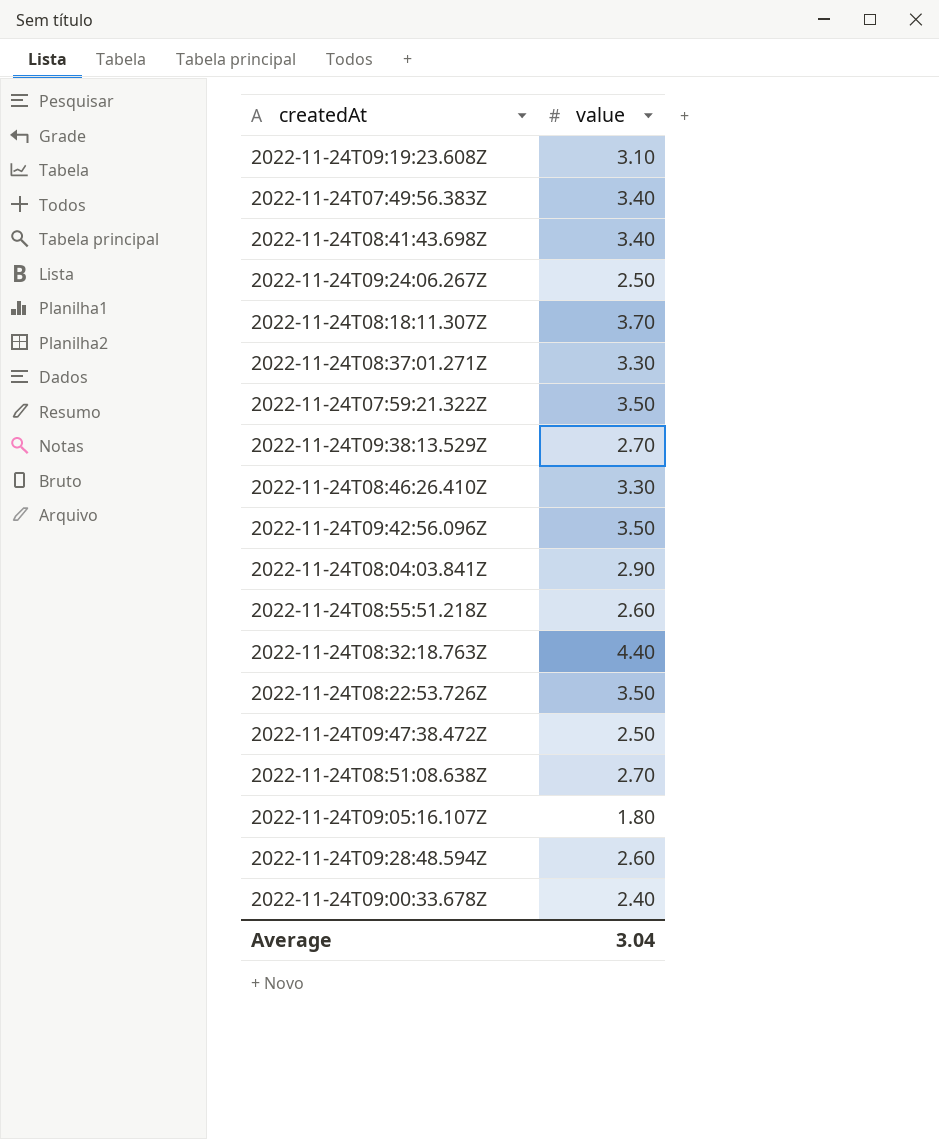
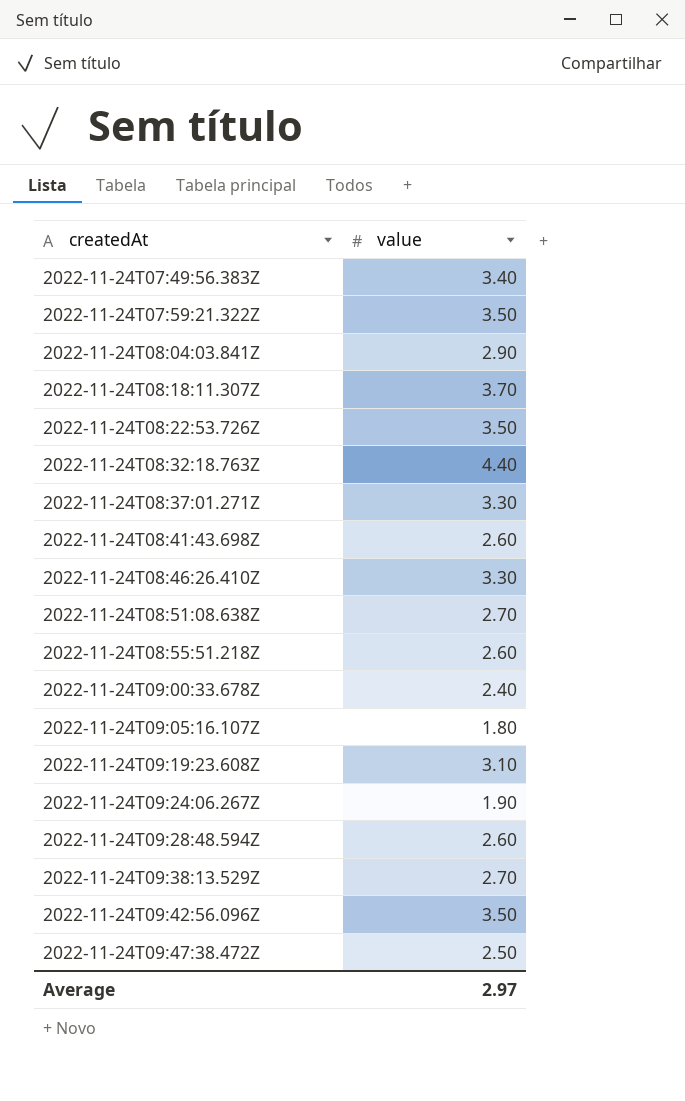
row order: none -> createdAt ascending
2022-11-24T08:41:43.698Z | value: 3.40 -> 2.60
2022-11-24T09:24:06.267Z | value: 2.50 -> 1.90
Average | value: 3.04 -> 2.97

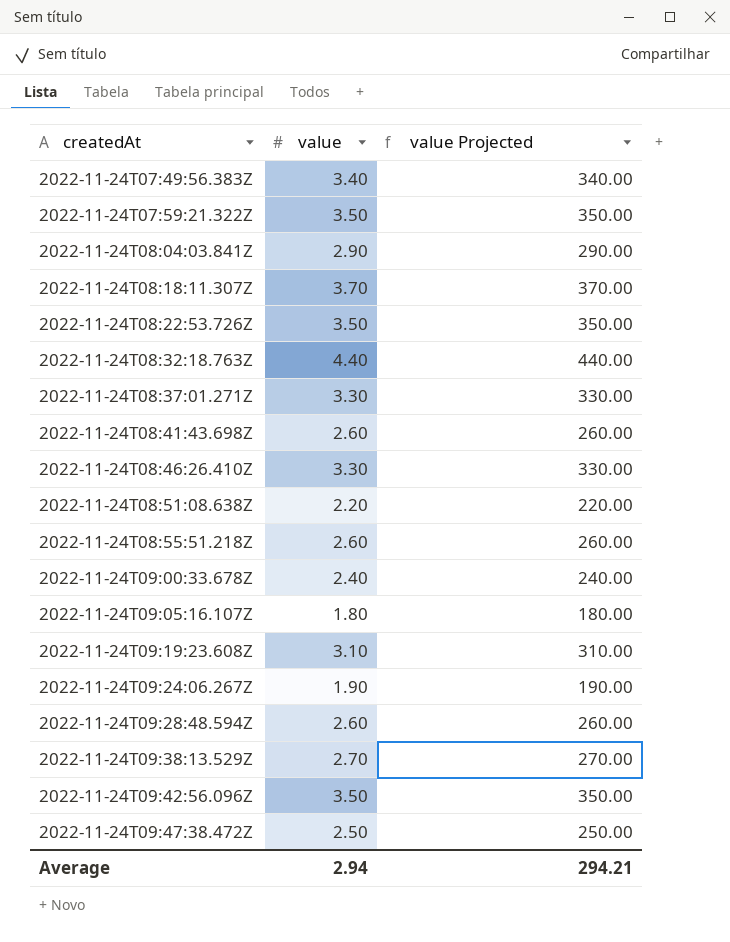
column value Projected | formula: none -> [value] * 100
2022-11-24T08:51:08.638Z | value: 2.70 -> 2.20
Average | value: 2.97 -> 2.94

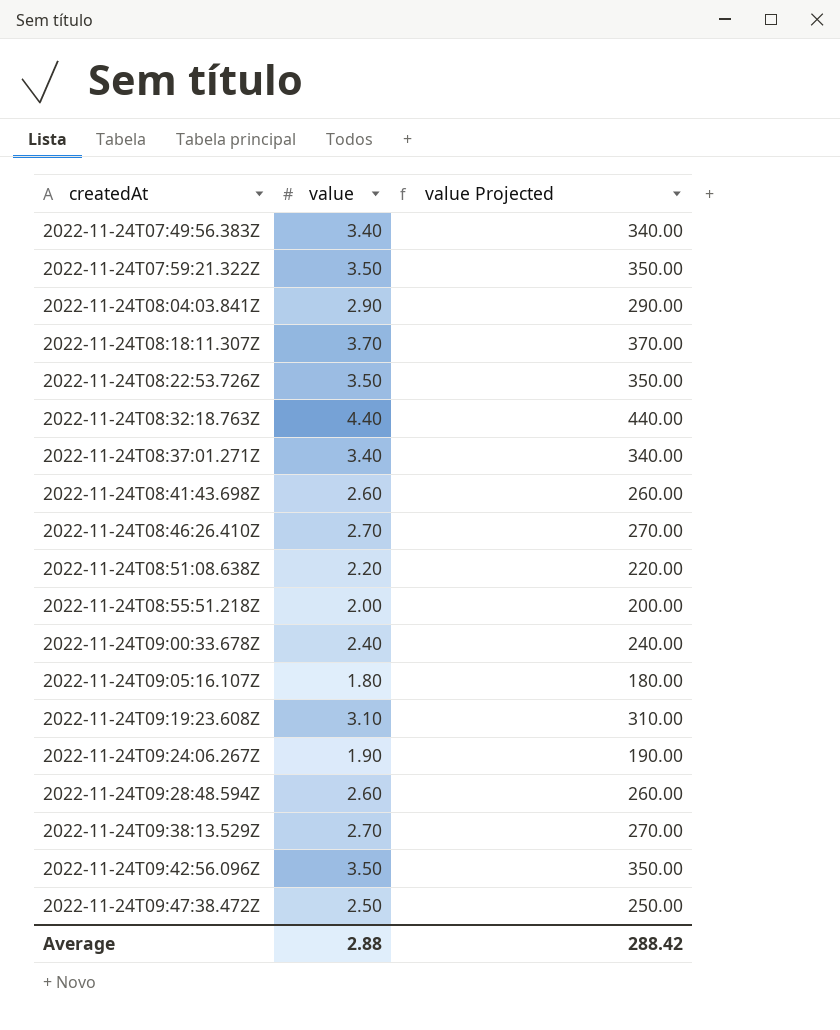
2022-11-24T08:37:01.271Z | value: 3.30 -> 3.40
2022-11-24T08:37:01.271Z | value Projected: 330.00 -> 340.00
2022-11-24T08:46:26.410Z | value: 3.30 -> 2.70
2022-11-24T08:46:26.410Z | value Projected: 330.00 -> 270.00
2022-11-24T08:55:51.218Z | value: 2.60 -> 2.00
2022-11-24T08:55:51.218Z | value Projected: 260.00 -> 200.00
Average | value: 2.94 -> 2.88
Average | value Projected: 294.21 -> 288.42

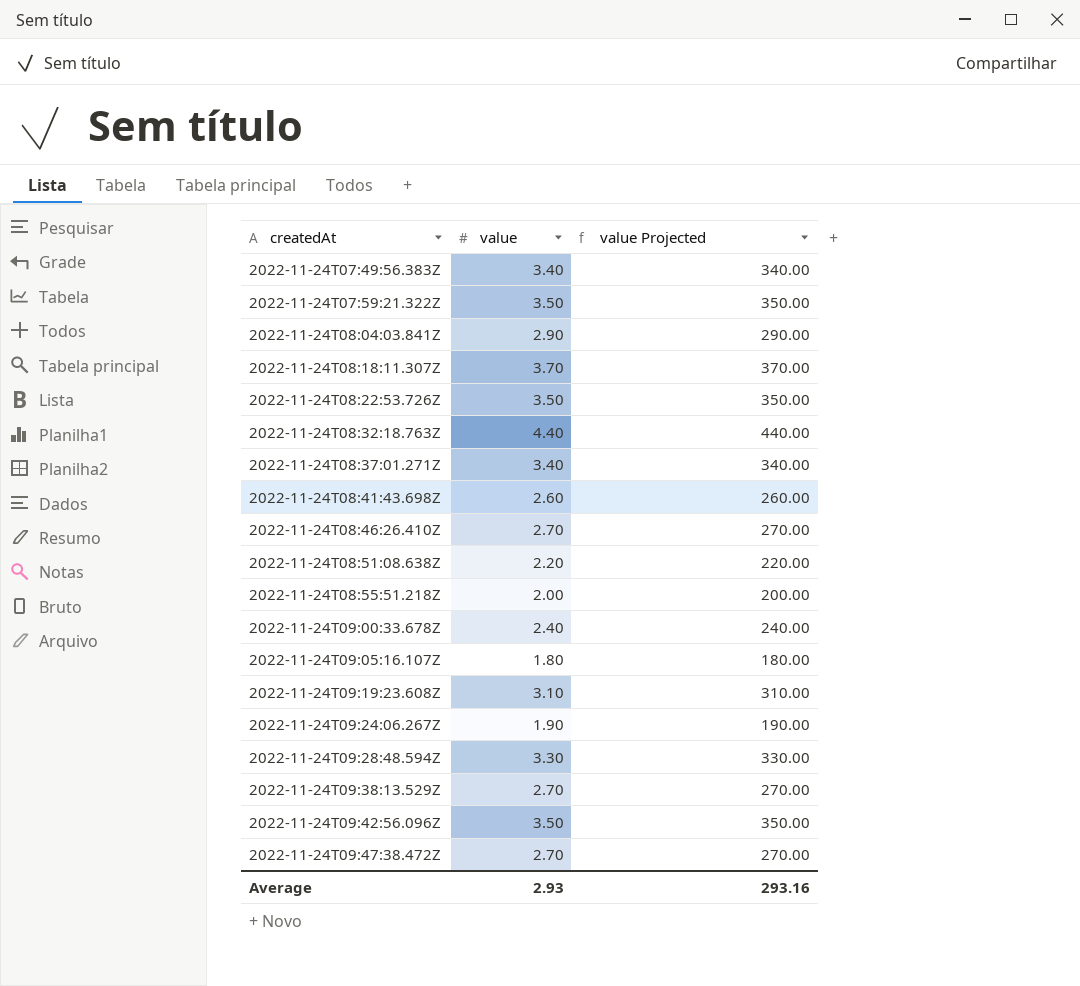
2022-11-24T09:28:48.594Z | value: 2.60 -> 3.30
2022-11-24T09:28:48.594Z | value Projected: 260.00 -> 330.00
2022-11-24T09:47:38.472Z | value: 2.50 -> 2.70
2022-11-24T09:47:38.472Z | value Projected: 250.00 -> 270.00
Average | value: 2.88 -> 2.93
Average | value Projected: 288.42 -> 293.16

